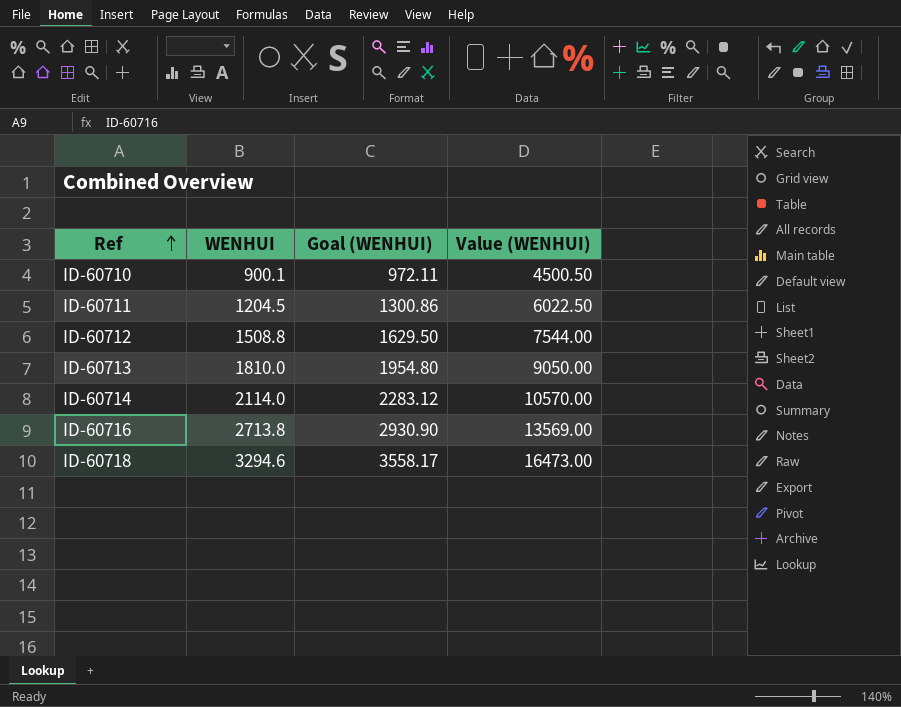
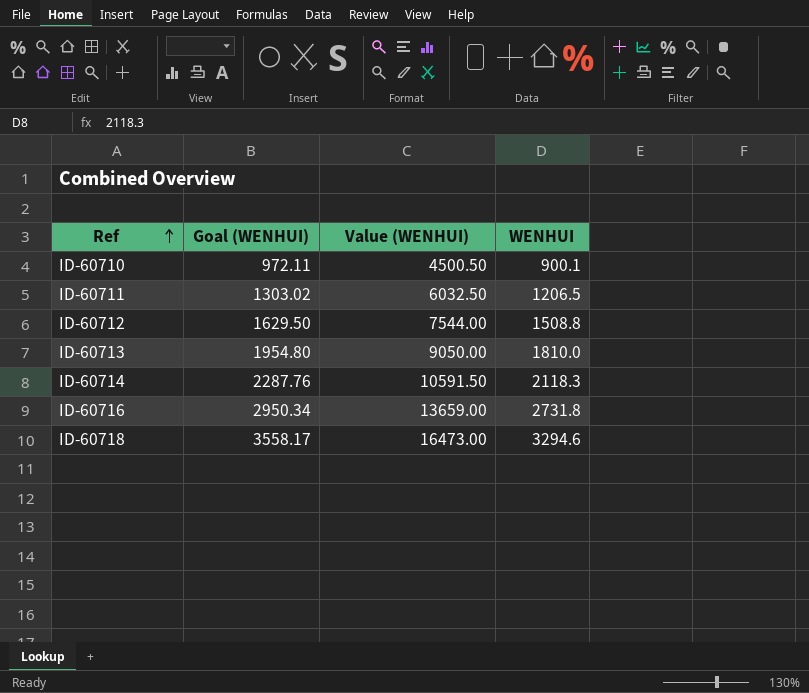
column WENHUI | position: 2 -> 4
ID-60711 | Goal (WENHUI): 1300.86 -> 1303.02
ID-60711 | Value (WENHUI): 6022.50 -> 6032.50
ID-60711 | WENHUI: 1204.5 -> 1206.5
ID-60714 | Goal (WENHUI): 2283.12 -> 2287.76
ID-60714 | Value (WENHUI): 10570.00 -> 10591.50
ID-60714 | WENHUI: 2114.0 -> 2118.3
ID-60716 | Goal (WENHUI): 2930.90 -> 2950.34
ID-60716 | Value (WENHUI): 13569.00 -> 13659.00
ID-60716 | WENHUI: 2713.8 -> 2731.8

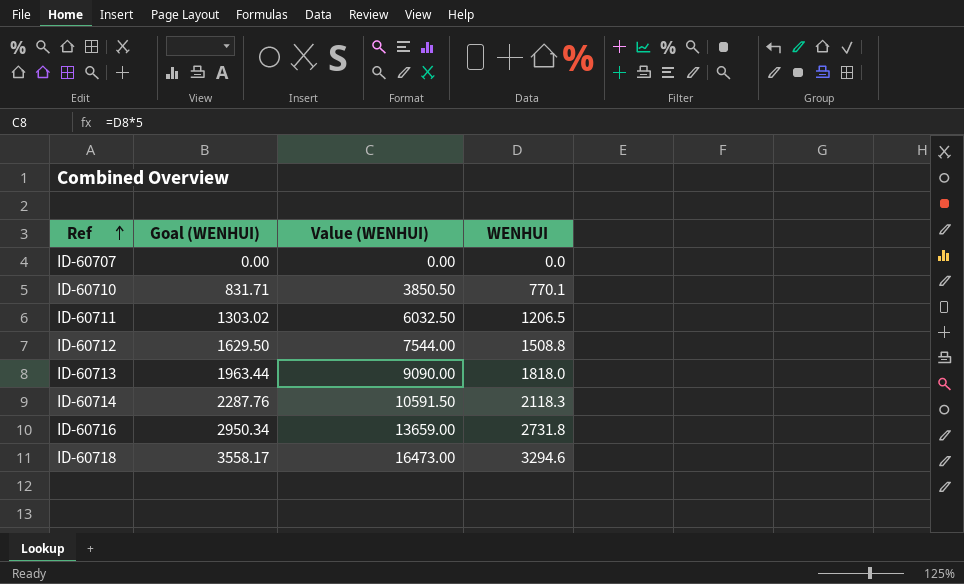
row ID-60707: none -> 0.00 | 0.00 | 0.0
ID-60710 | Goal (WENHUI): 972.11 -> 831.71
ID-60710 | Value (WENHUI): 4500.50 -> 3850.50
ID-60710 | WENHUI: 900.1 -> 770.1
ID-60713 | Goal (WENHUI): 1954.80 -> 1963.44
ID-60713 | Value (WENHUI): 9050.00 -> 9090.00
ID-60713 | WENHUI: 1810.0 -> 1818.0

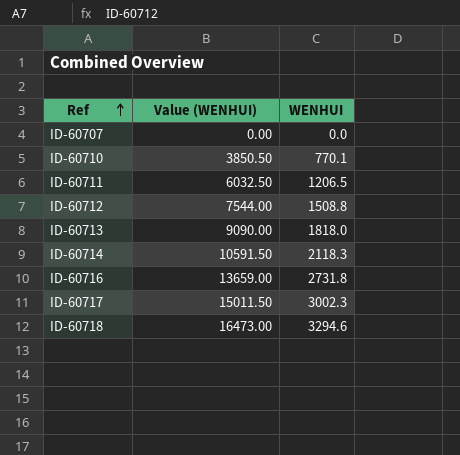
column Goal (WENHUI) | formula: [WENHUI] * 1.08 -> none
row ID-60717: none -> 15011.50 | 3002.3

